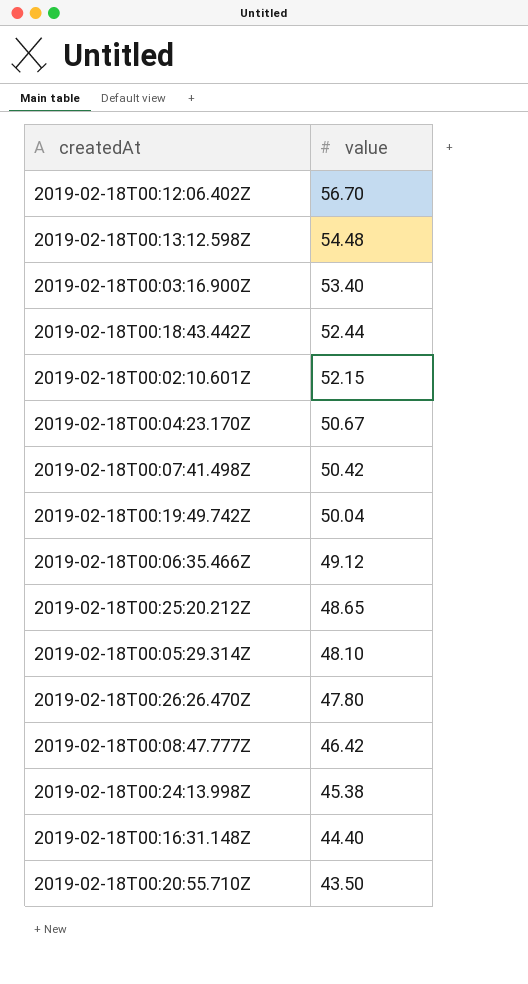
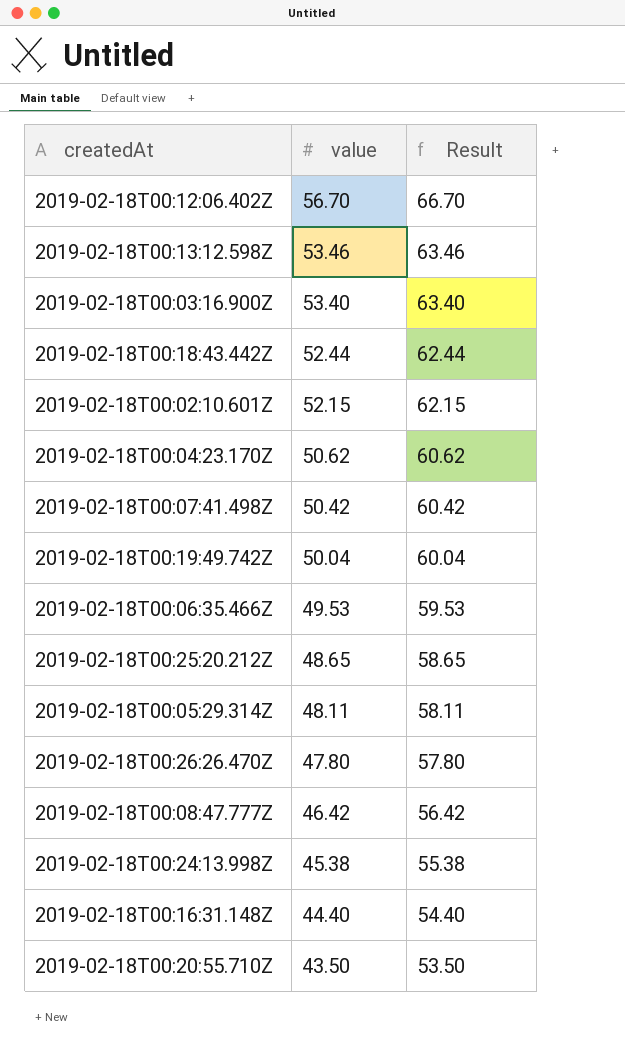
column Result | formula: none -> [value] + 10
2019-02-18T00:13:12.598Z | value: 54.48 -> 53.46
2019-02-18T00:04:23.170Z | value: 50.67 -> 50.62
2019-02-18T00:06:35.466Z | value: 49.12 -> 49.53
2019-02-18T00:05:29.314Z | value: 48.10 -> 48.11

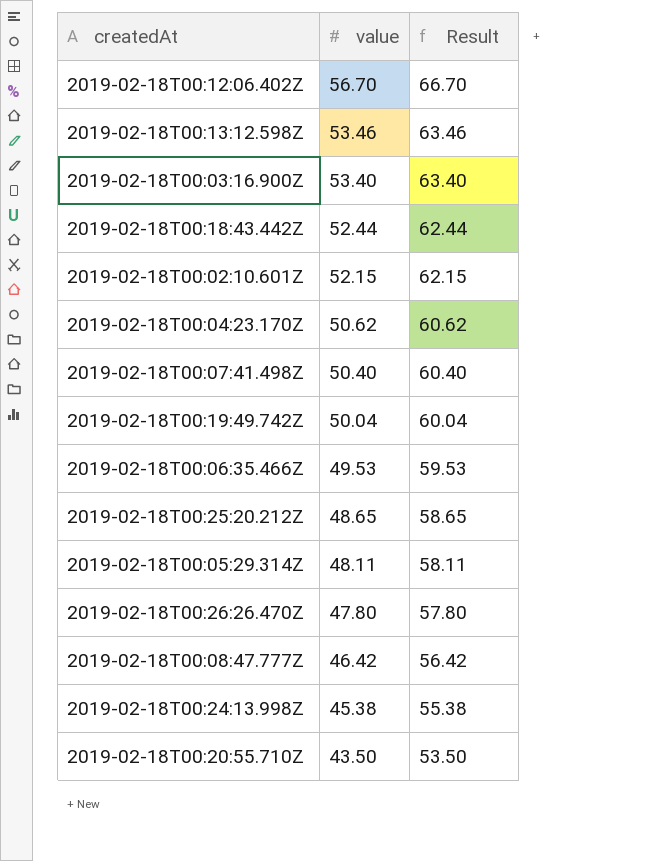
row 2019-02-18T00:16:31.148Z: 44.40 | 54.40 -> none
2019-02-18T00:07:41.498Z | value: 50.42 -> 50.40
2019-02-18T00:07:41.498Z | Result: 60.42 -> 60.40

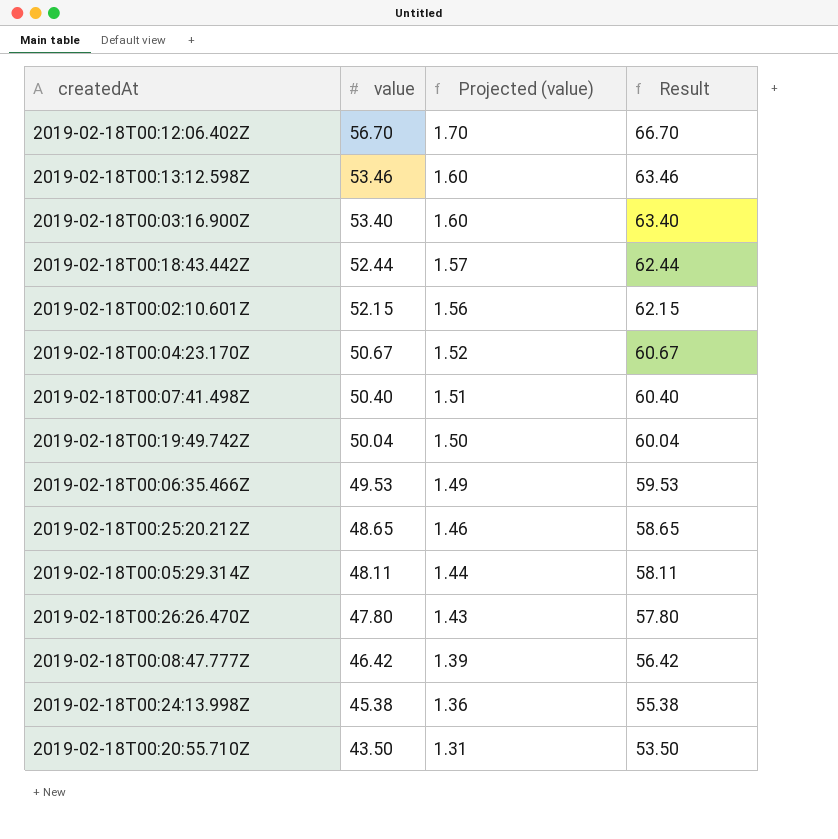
column Projected (value) | formula: none -> [value] * 0.03
2019-02-18T00:04:23.170Z | value: 50.62 -> 50.67
2019-02-18T00:04:23.170Z | Result: 60.62 -> 60.67

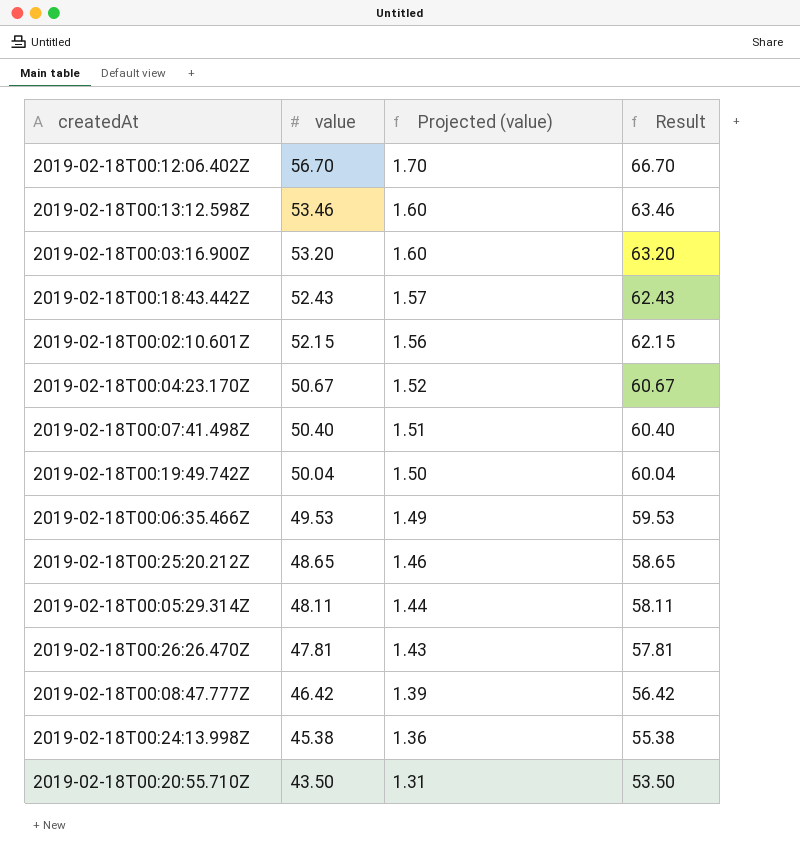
2019-02-18T00:03:16.900Z | value: 53.40 -> 53.20
2019-02-18T00:03:16.900Z | Result: 63.40 -> 63.20
2019-02-18T00:18:43.442Z | value: 52.44 -> 52.43
2019-02-18T00:18:43.442Z | Result: 62.44 -> 62.43
2019-02-18T00:26:26.470Z | value: 47.80 -> 47.81
2019-02-18T00:26:26.470Z | Result: 57.80 -> 57.81

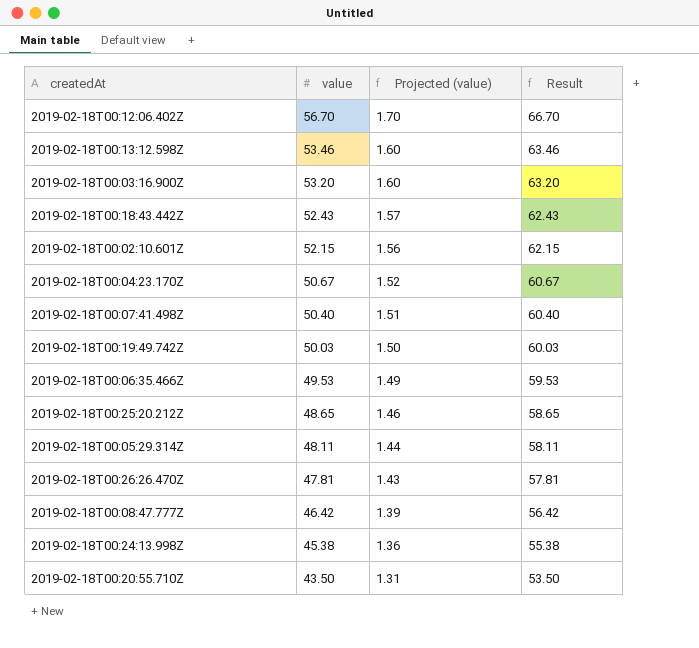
2019-02-18T00:19:49.742Z | value: 50.04 -> 50.03
2019-02-18T00:19:49.742Z | Result: 60.04 -> 60.03

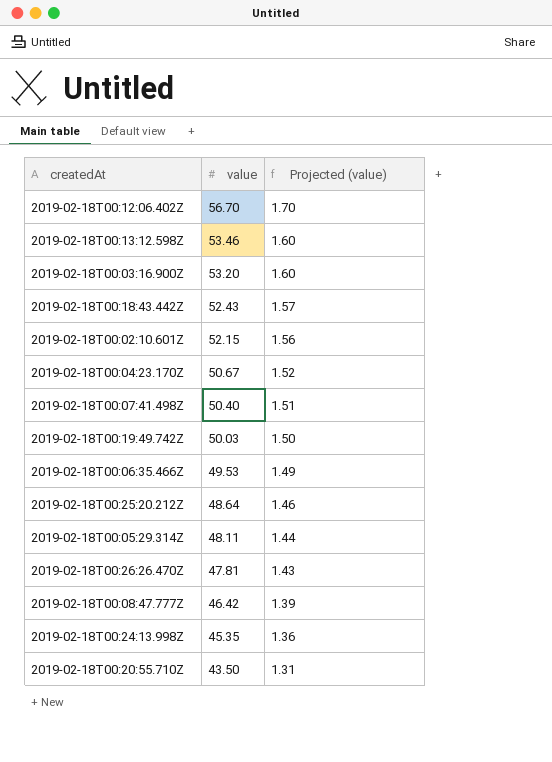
column Result | formula: [value] + 10 -> none
2019-02-18T00:25:20.212Z | value: 48.65 -> 48.64
2019-02-18T00:24:13.998Z | value: 45.38 -> 45.35

